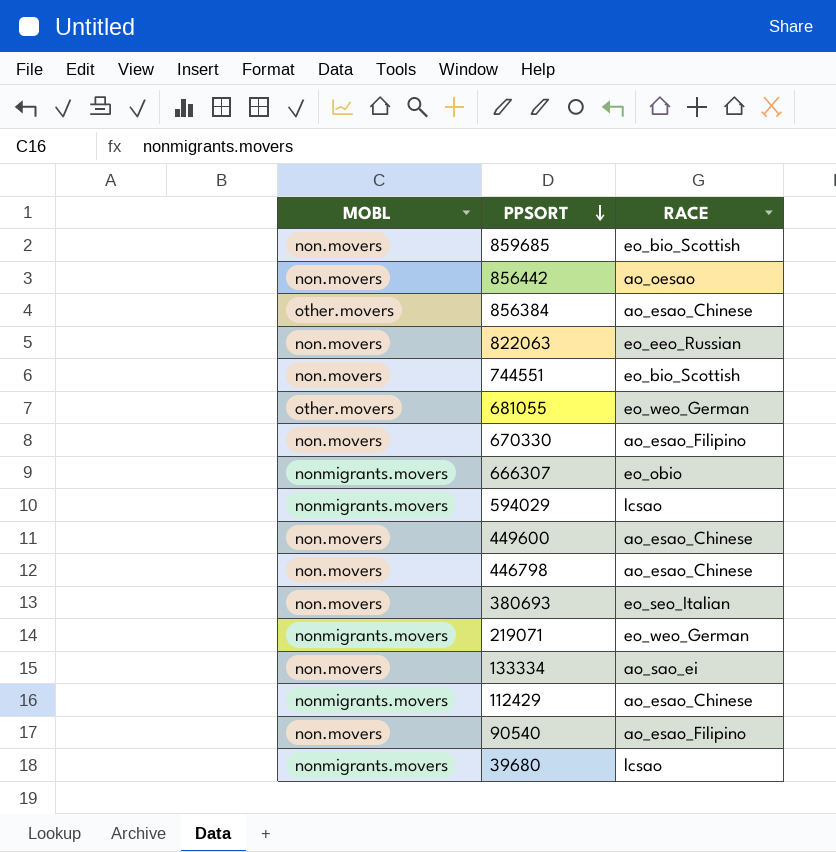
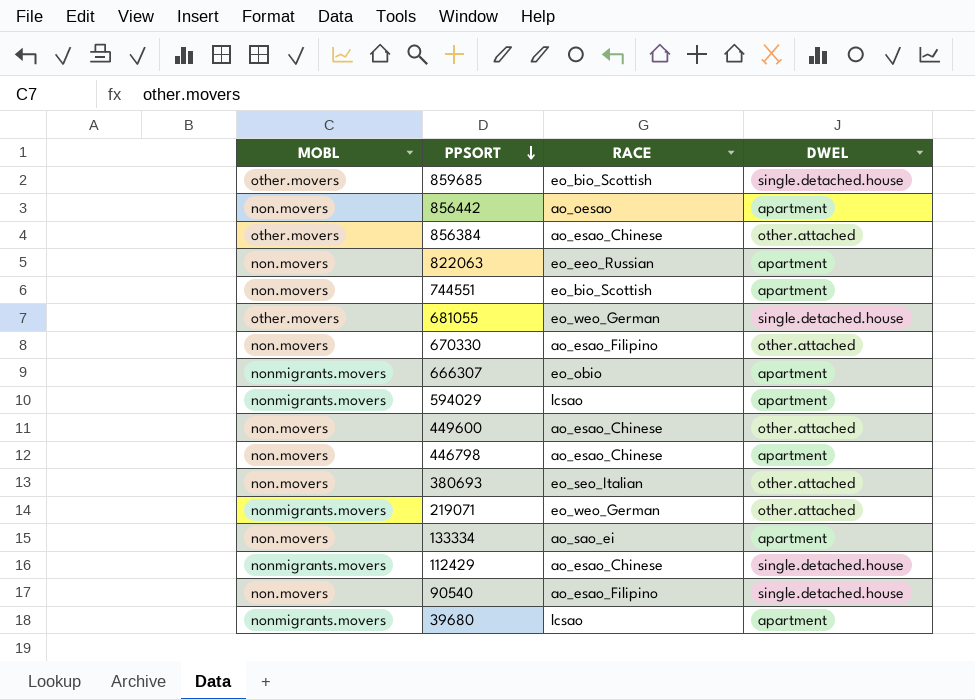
column DWEL | position: none -> 4
859685 | MOBL: non.movers -> other.movers

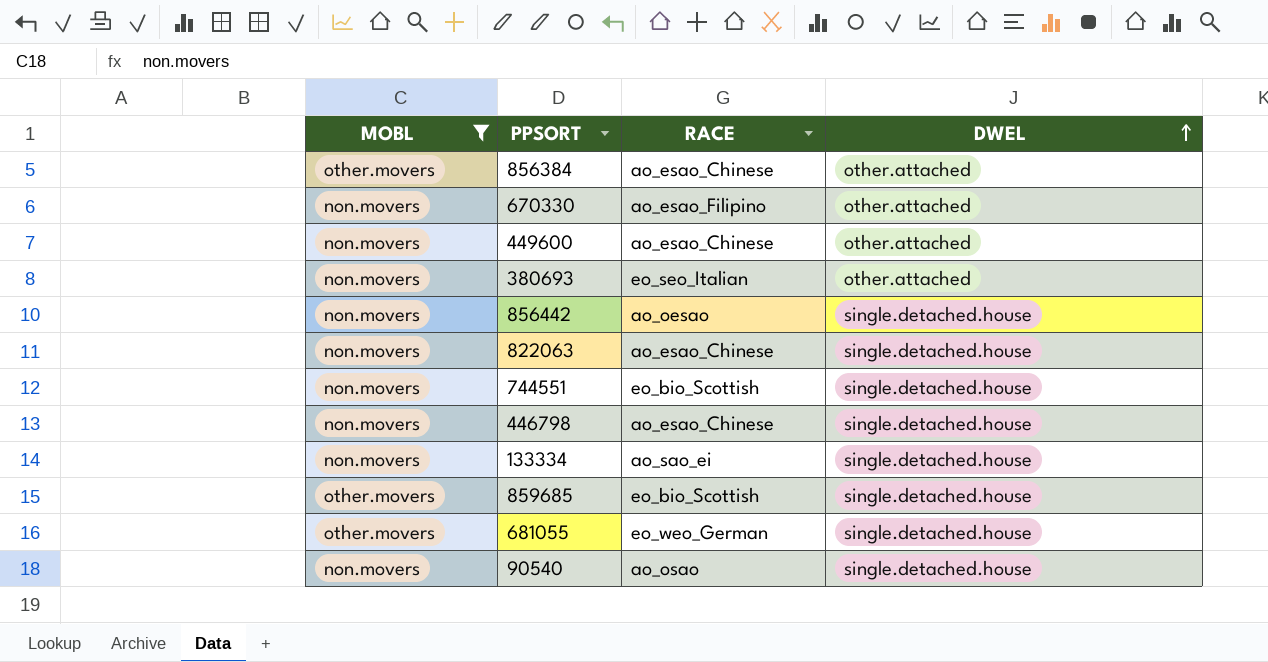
filter: none -> MOBL != nonmigrants.movers
row order: PPSORT descending -> DWEL ascending
856442 | DWEL: apartment -> single.detached.house
822063 | RACE: eo_eeo_Russian -> ao_esao_Chinese
822063 | DWEL: apartment -> single.detached.house
744551 | DWEL: apartment -> single.detached.house
446798 | DWEL: apartment -> single.detached.house
133334 | DWEL: apartment -> single.detached.house
90540 | RACE: ao_esao_Filipino -> ao_osao

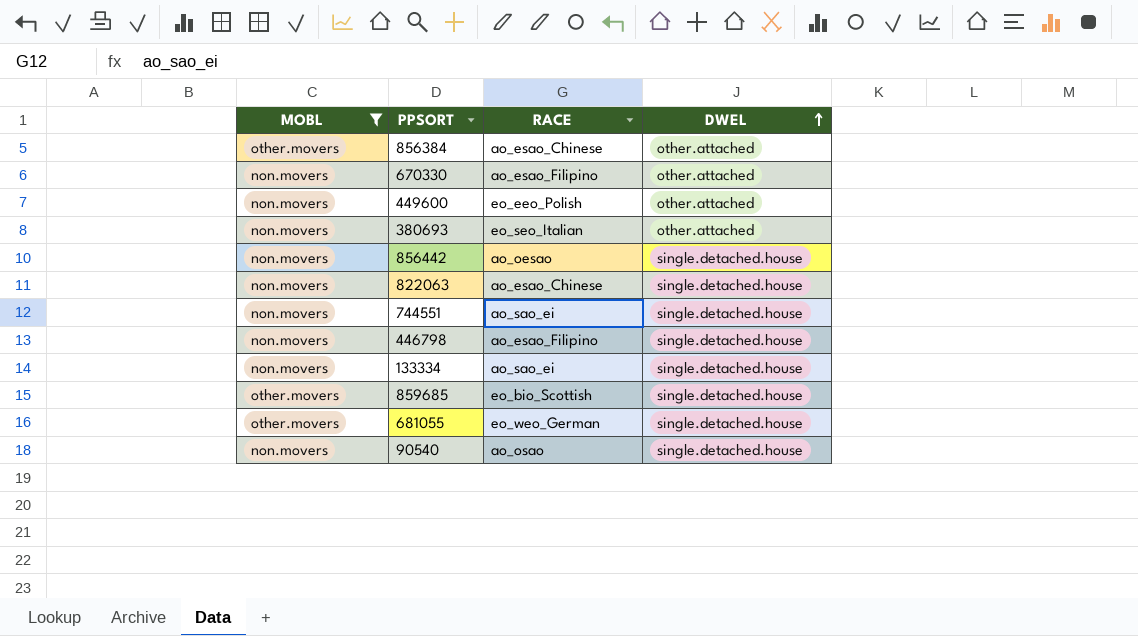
449600 | RACE: ao_esao_Chinese -> eo_eeo_Polish
744551 | RACE: eo_bio_Scottish -> ao_sao_ei
446798 | RACE: ao_esao_Chinese -> ao_esao_Filipino

